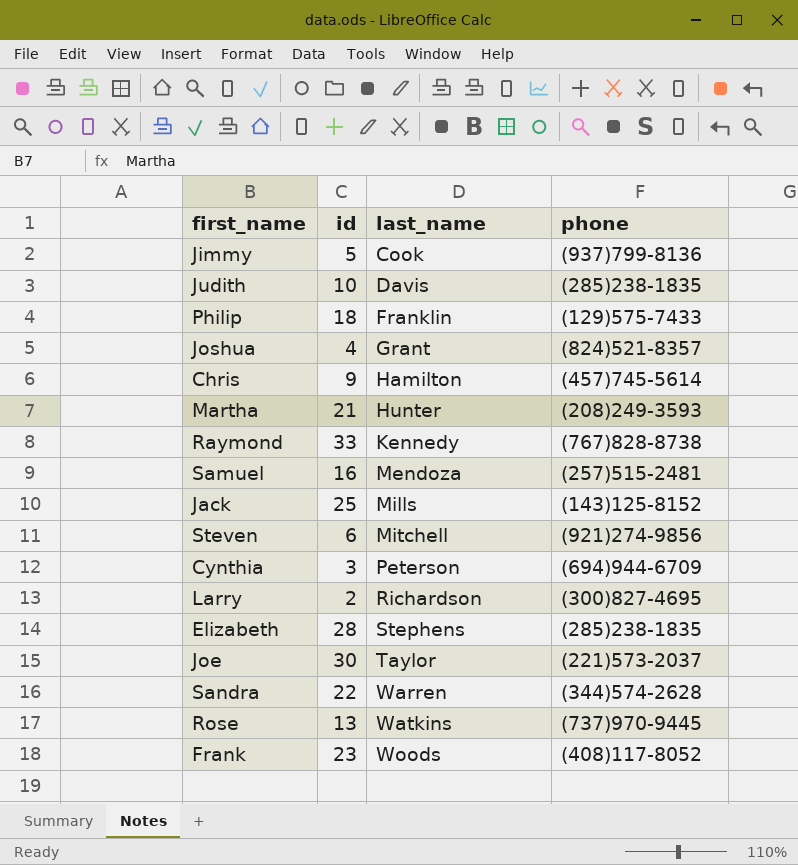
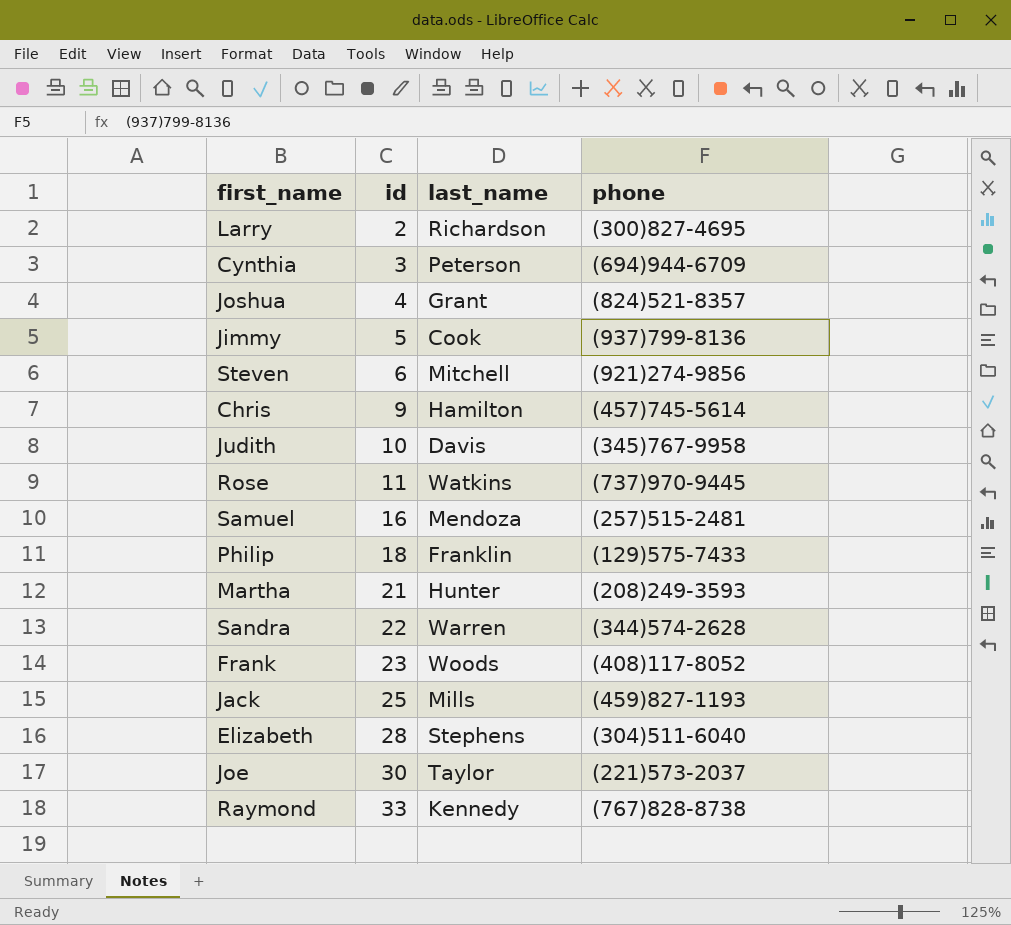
row order: last_name ascending -> id ascending
Judith | phone: (285)238-1835 -> (345)767-9958
Rose | id: 13 -> 11
Jack | phone: (143)125-8152 -> (459)827-1193
Elizabeth | phone: (285)238-1835 -> (304)511-6040

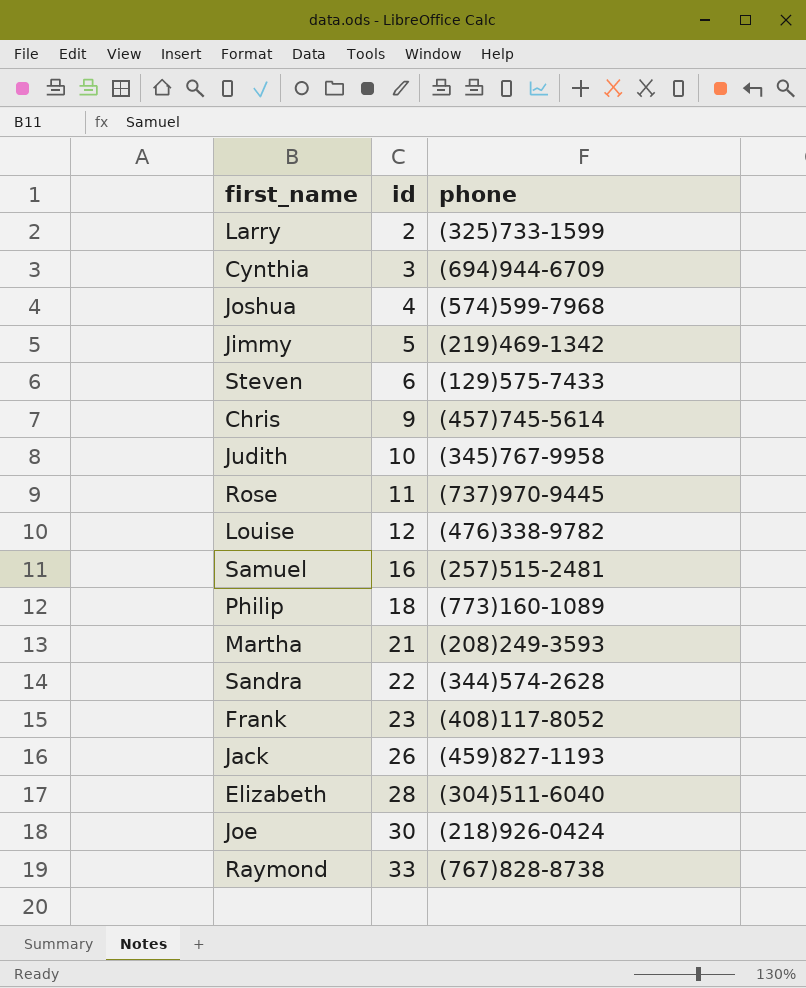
column last_name | position: 3 -> none
Larry | phone: (300)827-4695 -> (325)733-1599
Joshua | phone: (824)521-8357 -> (574)599-7968
Jimmy | phone: (937)799-8136 -> (219)469-1342
Steven | phone: (921)274-9856 -> (129)575-7433
row Louise: none -> 12 | (476)338-9782
Philip | phone: (129)575-7433 -> (773)160-1089
Jack | id: 25 -> 26
Joe | phone: (221)573-2037 -> (218)926-0424

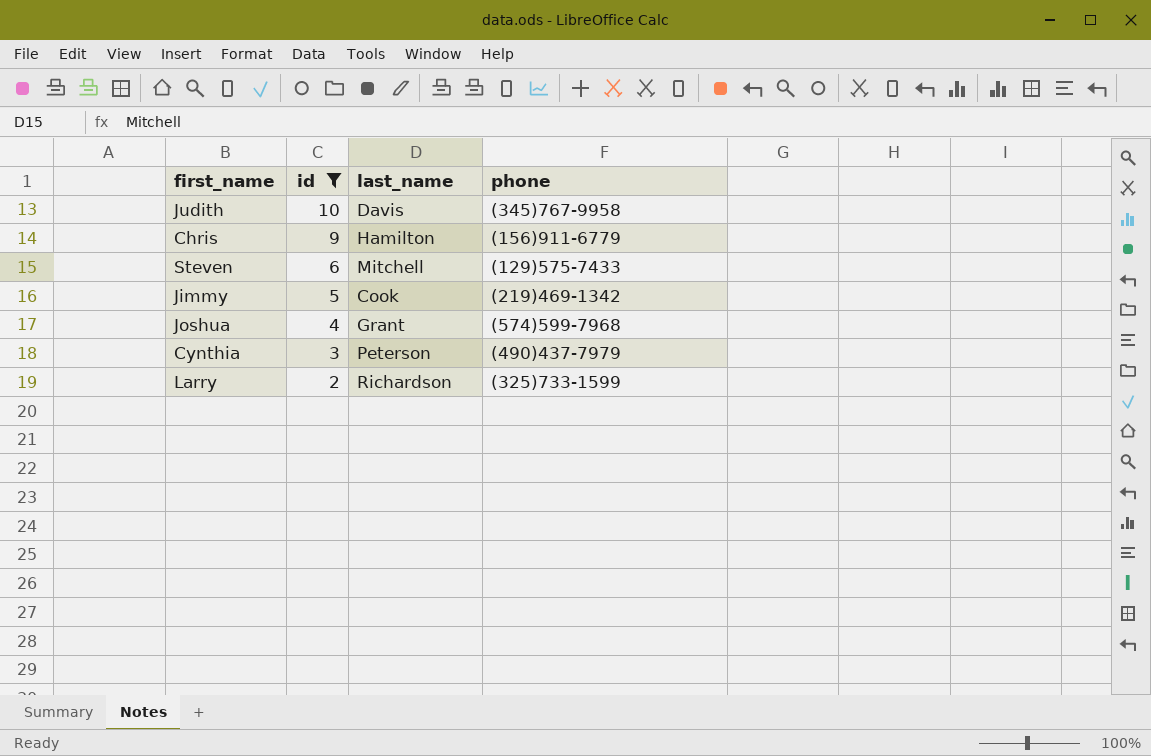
filter: none -> id <= 10
row order: id ascending -> id descending
column last_name | position: none -> 3
Chris | phone: (457)745-5614 -> (156)911-6779
Cynthia | phone: (694)944-6709 -> (490)437-7979

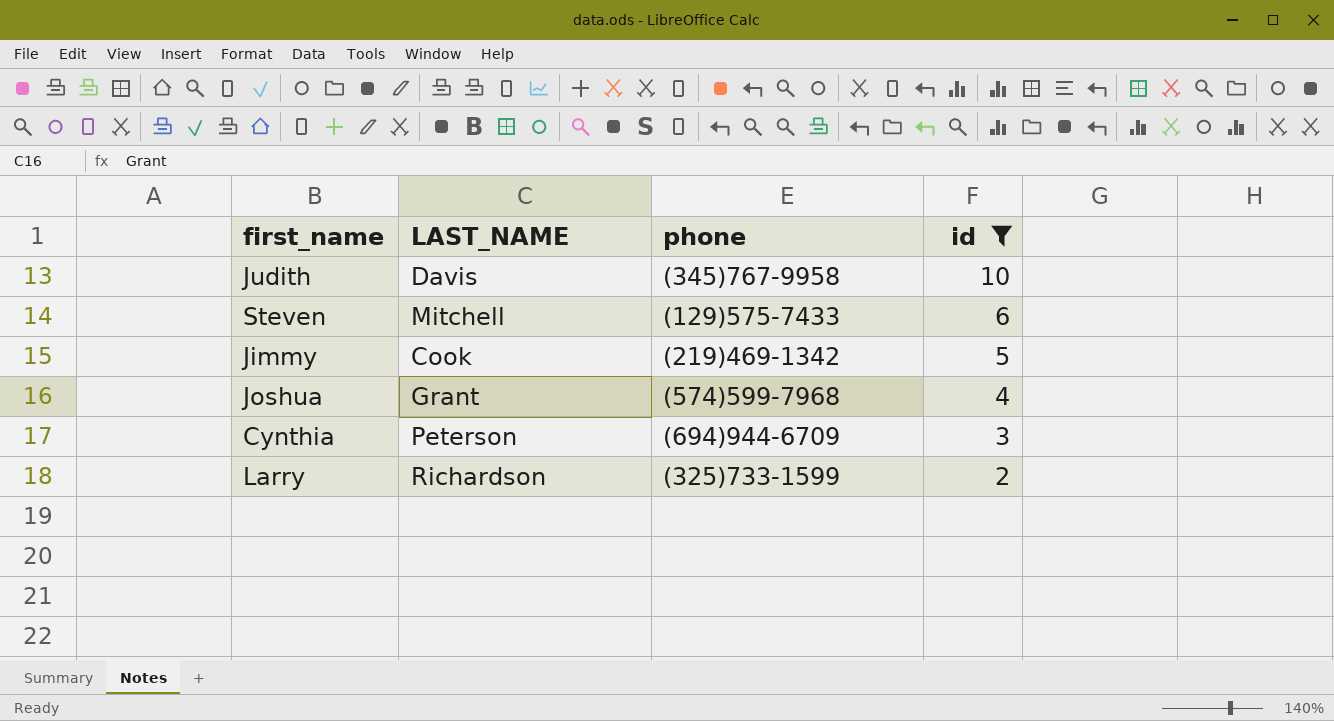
column name: last_name -> LAST_NAME
column id | position: 2 -> 4
row Chris: 9 | Hamilton | (156)911-6779 -> none
Cynthia | phone: (490)437-7979 -> (694)944-6709

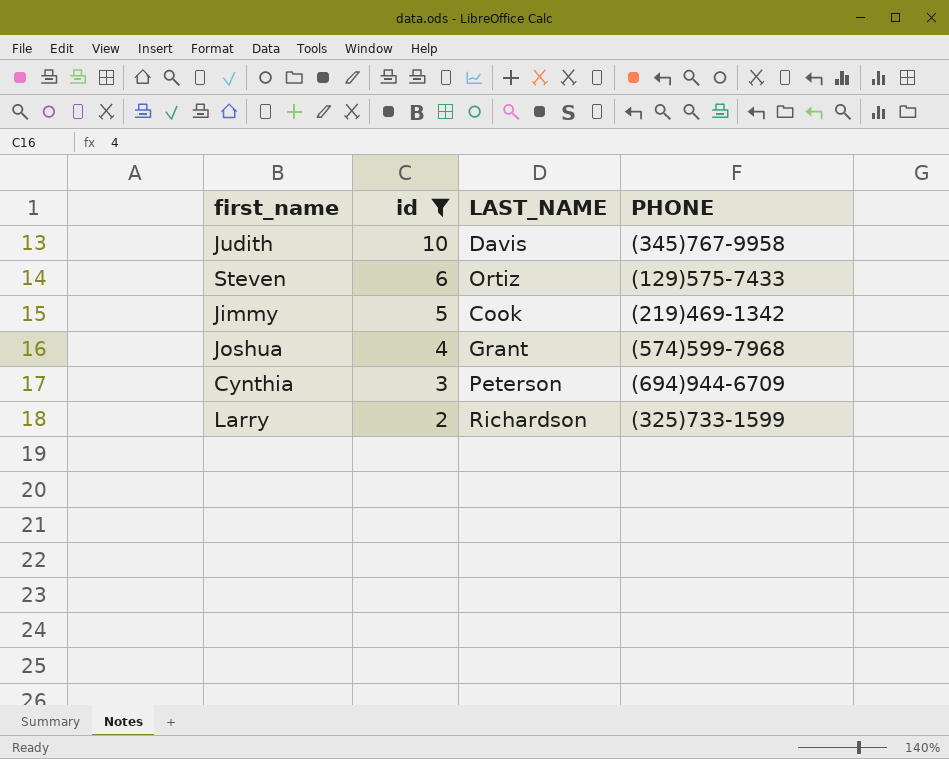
column id | position: 4 -> 2
column name: phone -> PHONE
Steven | LAST_NAME: Mitchell -> Ortiz

